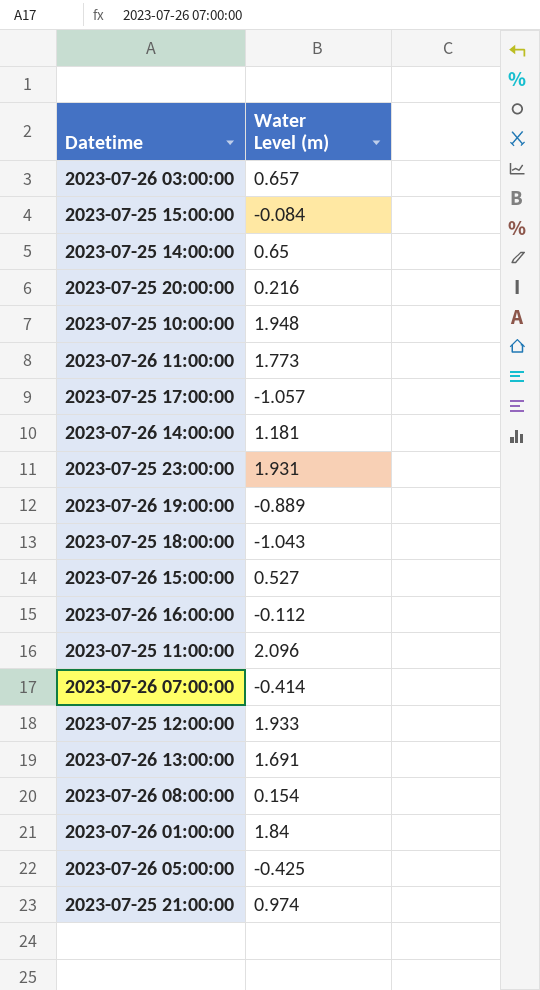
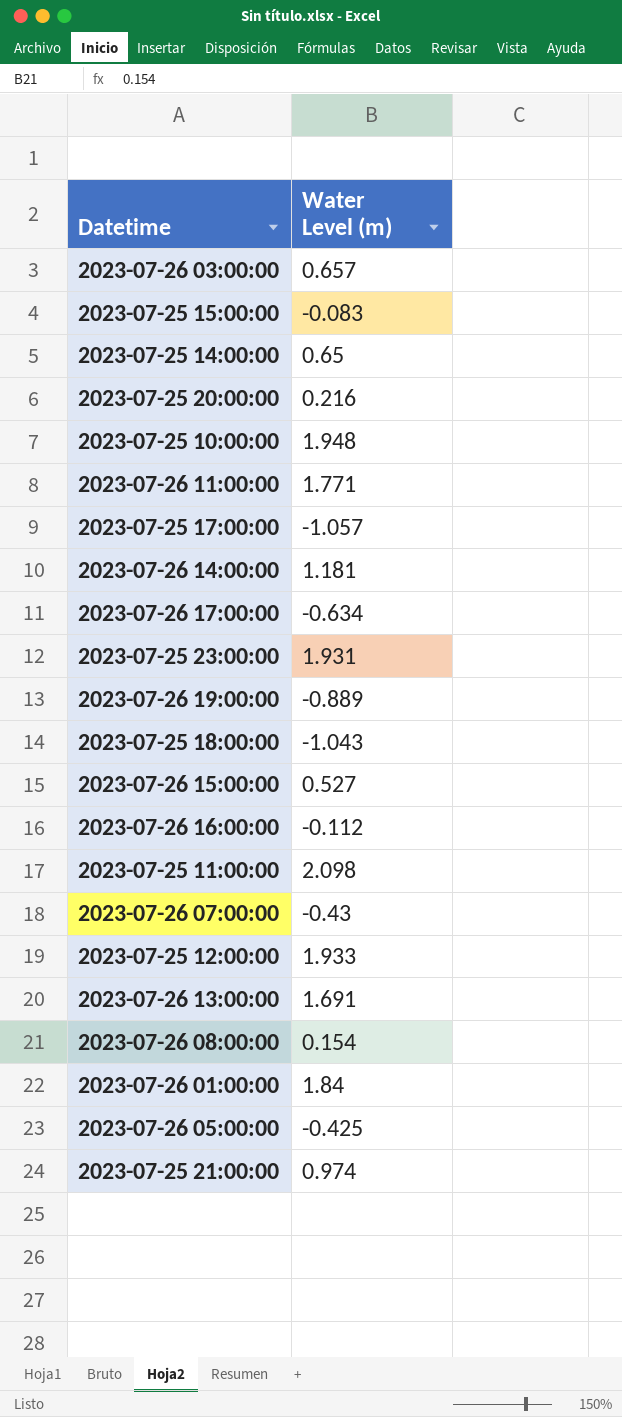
2023-07-25 15:00:00 | Water Level (m): -0.084 -> -0.083
2023-07-26 11:00:00 | Water Level (m): 1.773 -> 1.771
row 2023-07-26 17:00:00: none -> -0.634
2023-07-25 11:00:00 | Water Level (m): 2.096 -> 2.098
2023-07-26 07:00:00 | Water Level (m): -0.414 -> -0.43

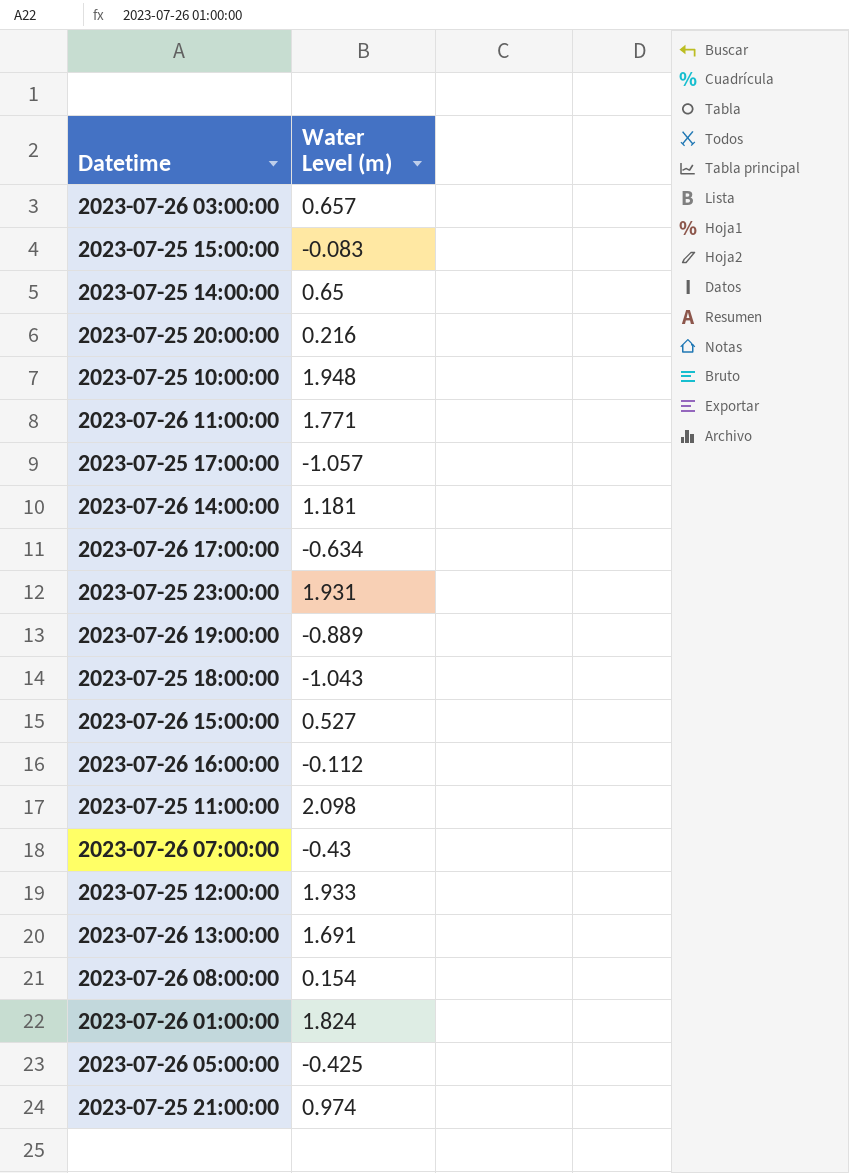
2023-07-26 01:00:00 | Water Level (m): 1.84 -> 1.824

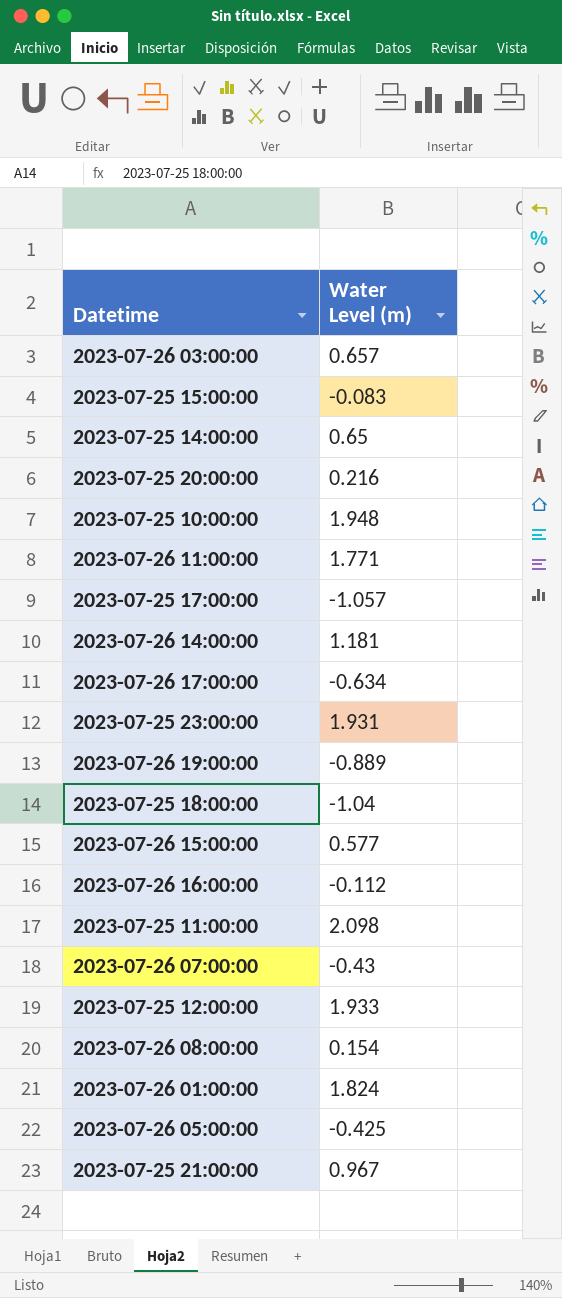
row 2023-07-26 13:00:00: 1.691 -> none
2023-07-25 18:00:00 | Water Level (m): -1.043 -> -1.04
2023-07-26 15:00:00 | Water Level (m): 0.527 -> 0.577
2023-07-25 21:00:00 | Water Level (m): 0.974 -> 0.967

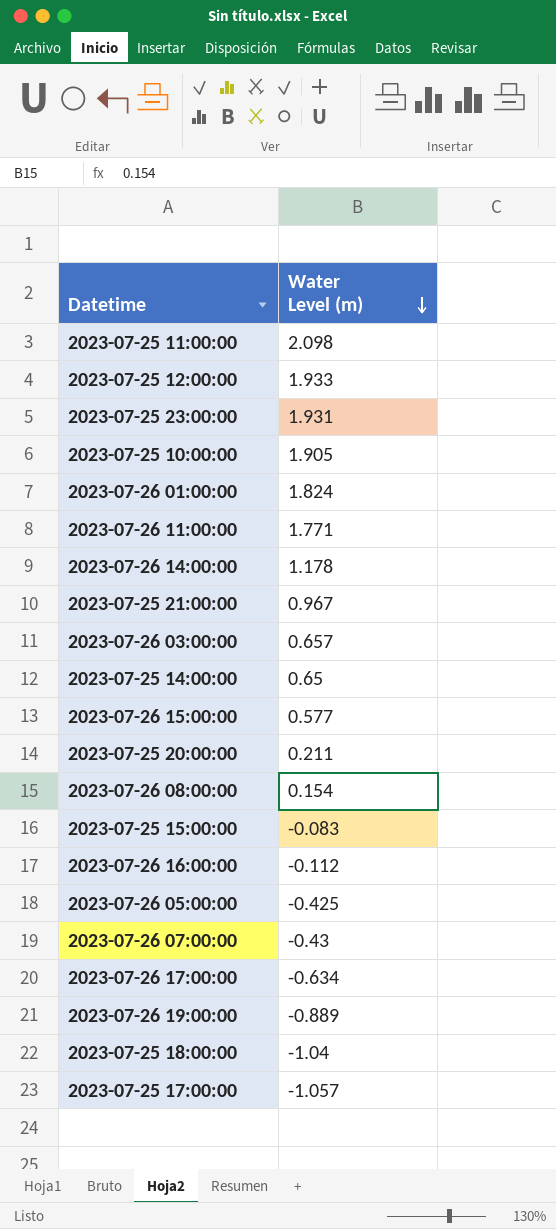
row order: none -> Water Level (m) descending
2023-07-25 10:00:00 | Water Level (m): 1.948 -> 1.905
2023-07-26 14:00:00 | Water Level (m): 1.181 -> 1.178
2023-07-25 20:00:00 | Water Level (m): 0.216 -> 0.211

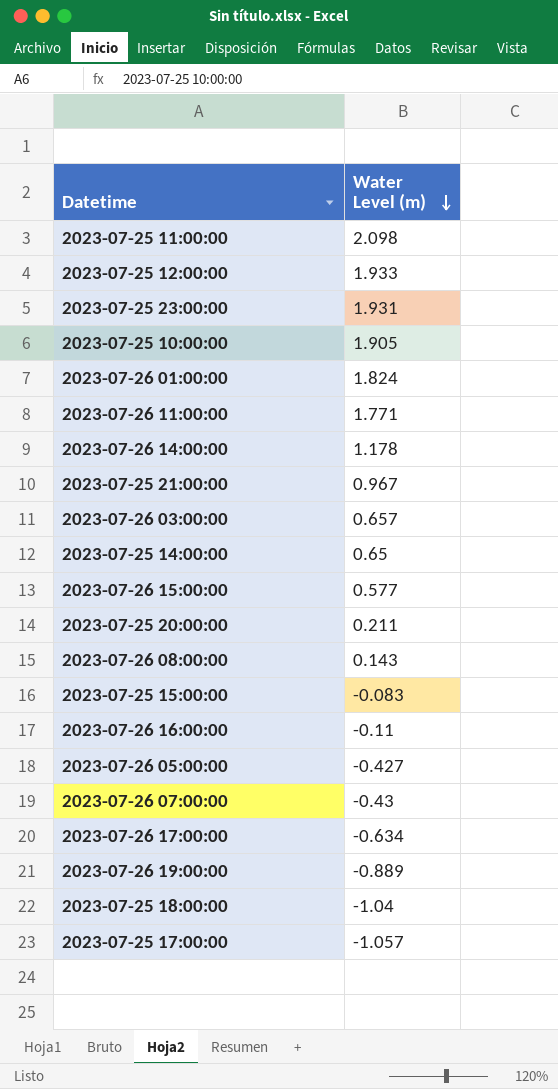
2023-07-26 08:00:00 | Water Level (m): 0.154 -> 0.143
2023-07-26 16:00:00 | Water Level (m): -0.112 -> -0.11
2023-07-26 05:00:00 | Water Level (m): -0.425 -> -0.427

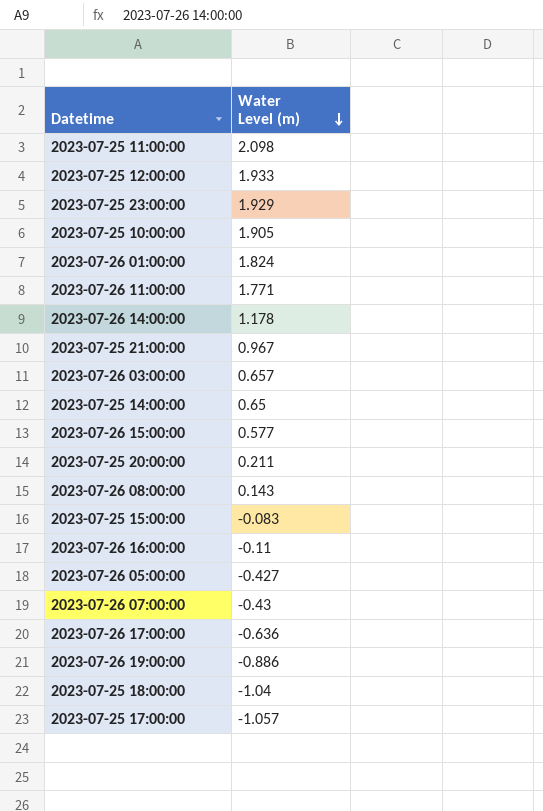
2023-07-25 23:00:00 | Water Level (m): 1.931 -> 1.929
2023-07-26 17:00:00 | Water Level (m): -0.634 -> -0.636
2023-07-26 19:00:00 | Water Level (m): -0.889 -> -0.886

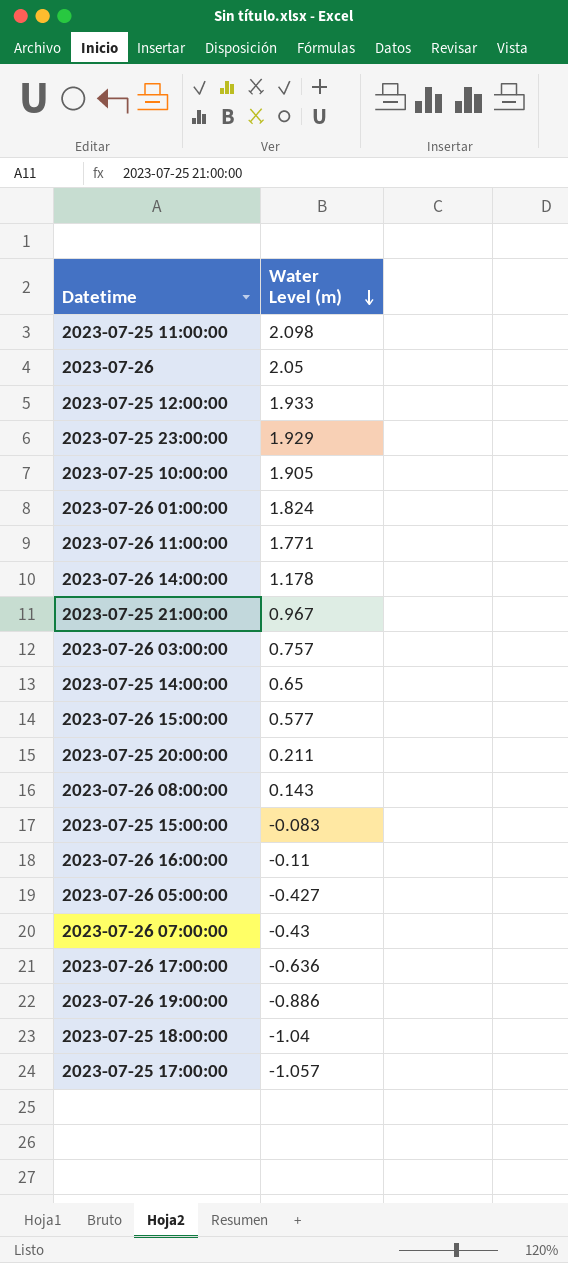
row 2023-07-26: none -> 2.05
2023-07-26 03:00:00 | Water Level (m): 0.657 -> 0.757

